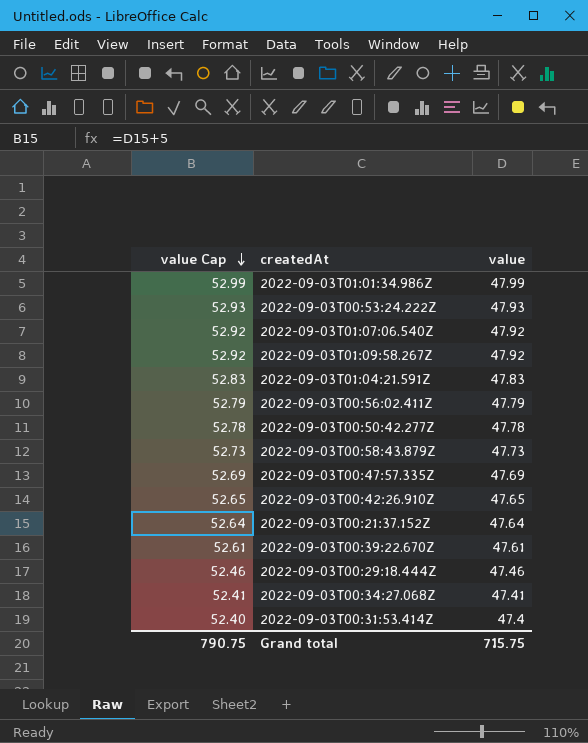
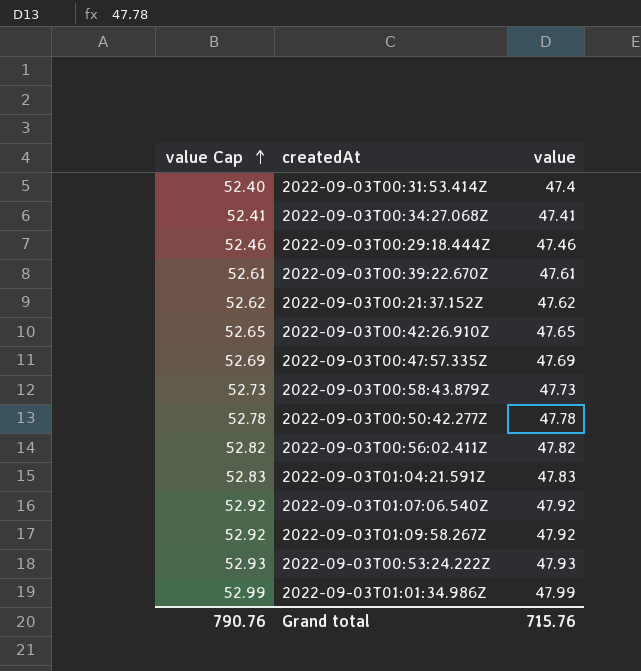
row order: value Cap descending -> value Cap ascending
2022-09-03T00:21:37.152Z | value Cap: 52.64 -> 52.62
2022-09-03T00:21:37.152Z | value: 47.64 -> 47.62
2022-09-03T00:56:02.411Z | value Cap: 52.79 -> 52.82
2022-09-03T00:56:02.411Z | value: 47.79 -> 47.82
Grand total | value Cap: 790.75 -> 790.76
Grand total | value: 715.75 -> 715.76

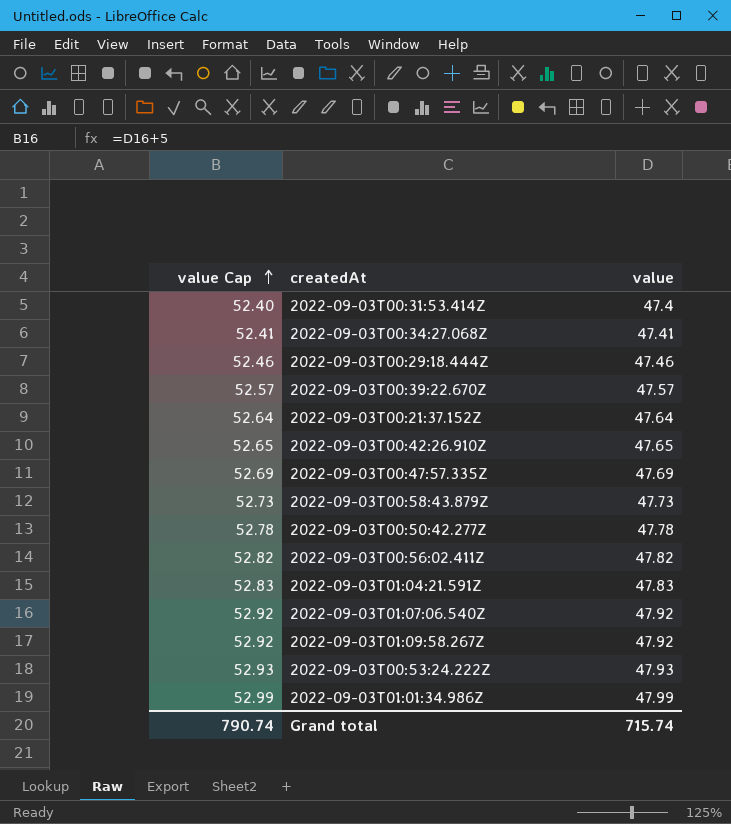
2022-09-03T00:39:22.670Z | value Cap: 52.61 -> 52.57
2022-09-03T00:39:22.670Z | value: 47.61 -> 47.57
2022-09-03T00:21:37.152Z | value Cap: 52.62 -> 52.64
2022-09-03T00:21:37.152Z | value: 47.62 -> 47.64
Grand total | value Cap: 790.76 -> 790.74
Grand total | value: 715.76 -> 715.74

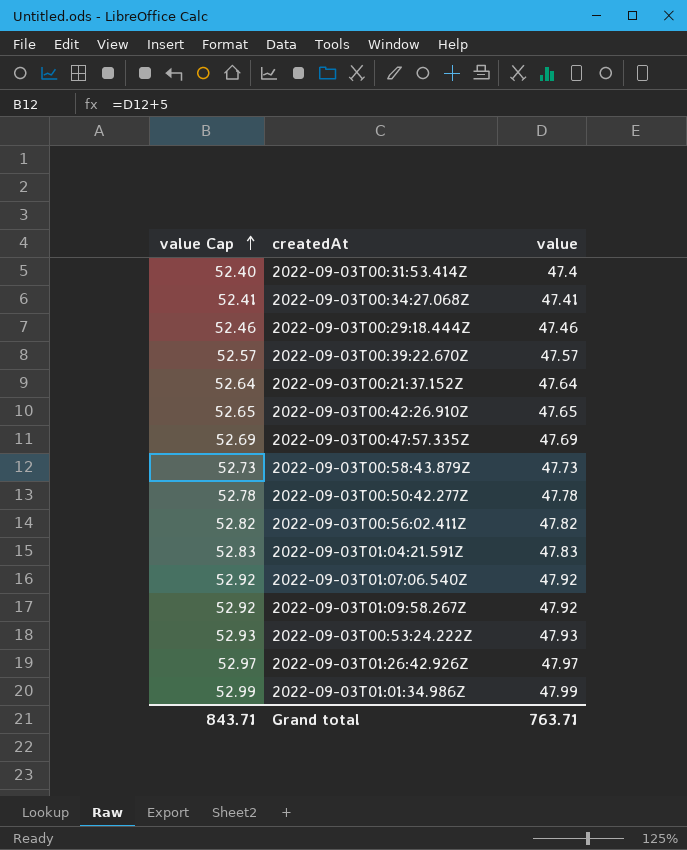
row 2022-09-03T01:26:42.926Z: none -> 52.97 | 47.97
Grand total | value Cap: 790.74 -> 843.71
Grand total | value: 715.74 -> 763.71

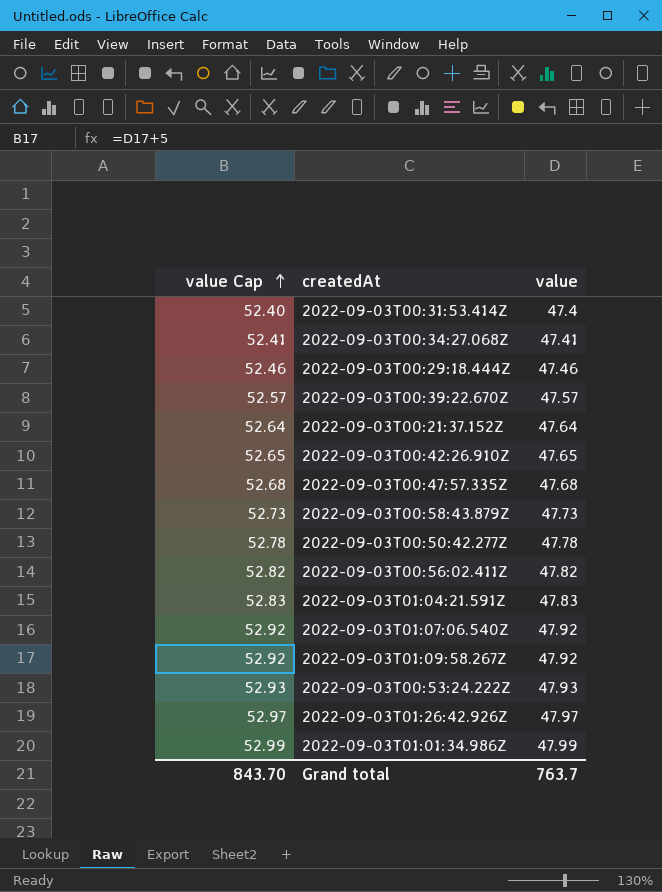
2022-09-03T00:47:57.335Z | value Cap: 52.69 -> 52.68
2022-09-03T00:47:57.335Z | value: 47.69 -> 47.68
Grand total | value Cap: 843.71 -> 843.70
Grand total | value: 763.71 -> 763.7

